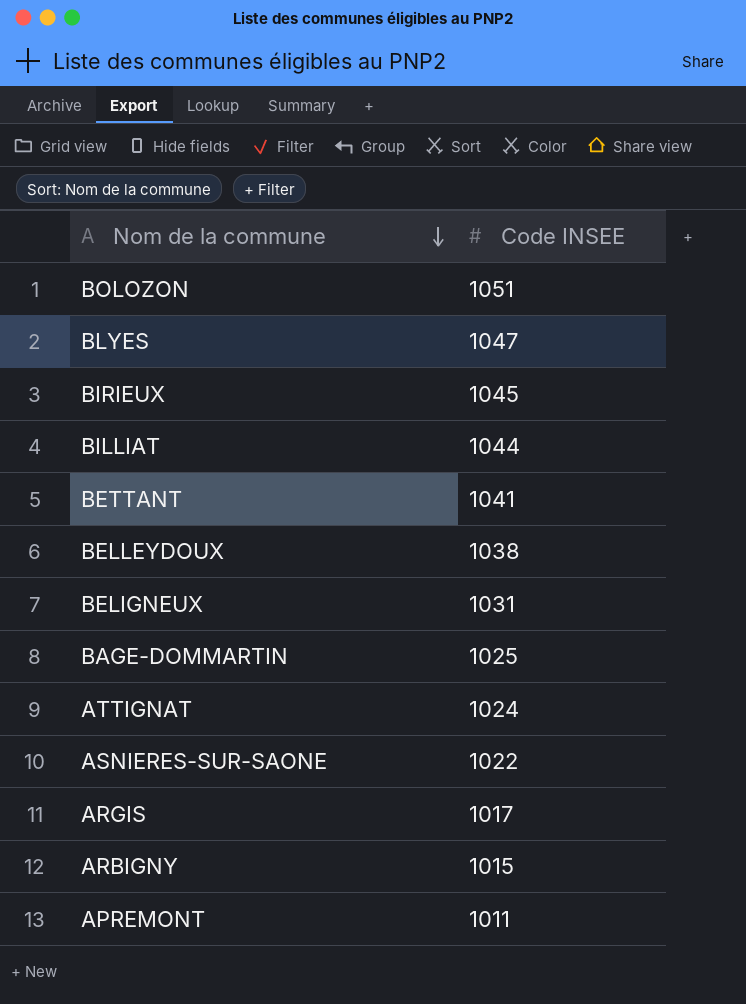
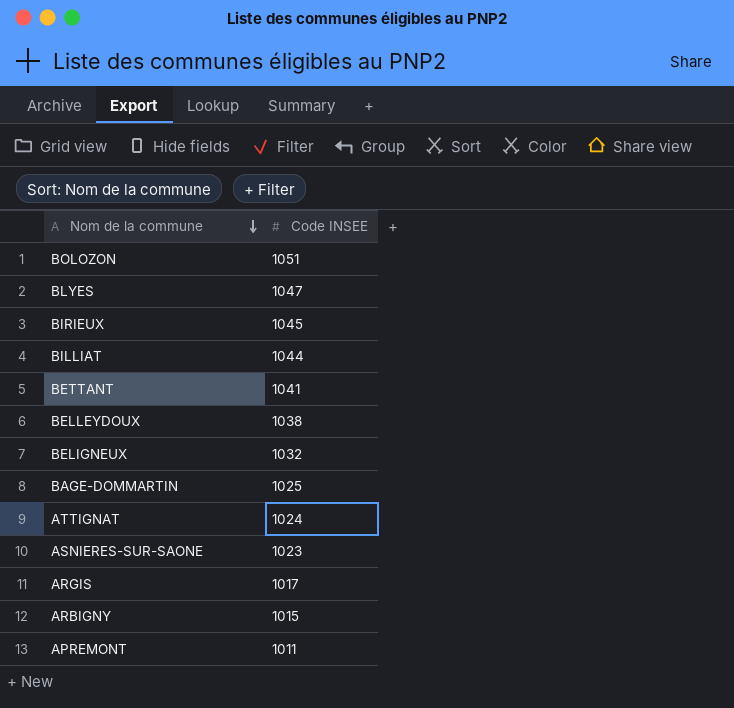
BELIGNEUX | Code INSEE: 1031 -> 1032
ASNIERES-SUR-SAONE | Code INSEE: 1022 -> 1023

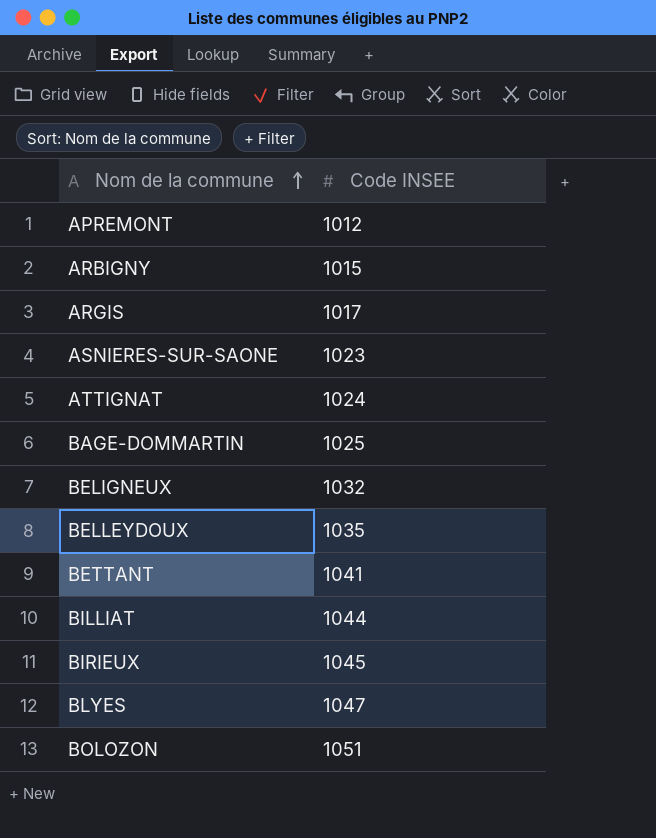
row order: Nom de la commune descending -> Nom de la commune ascending
APREMONT | Code INSEE: 1011 -> 1012
BELLEYDOUX | Code INSEE: 1038 -> 1035

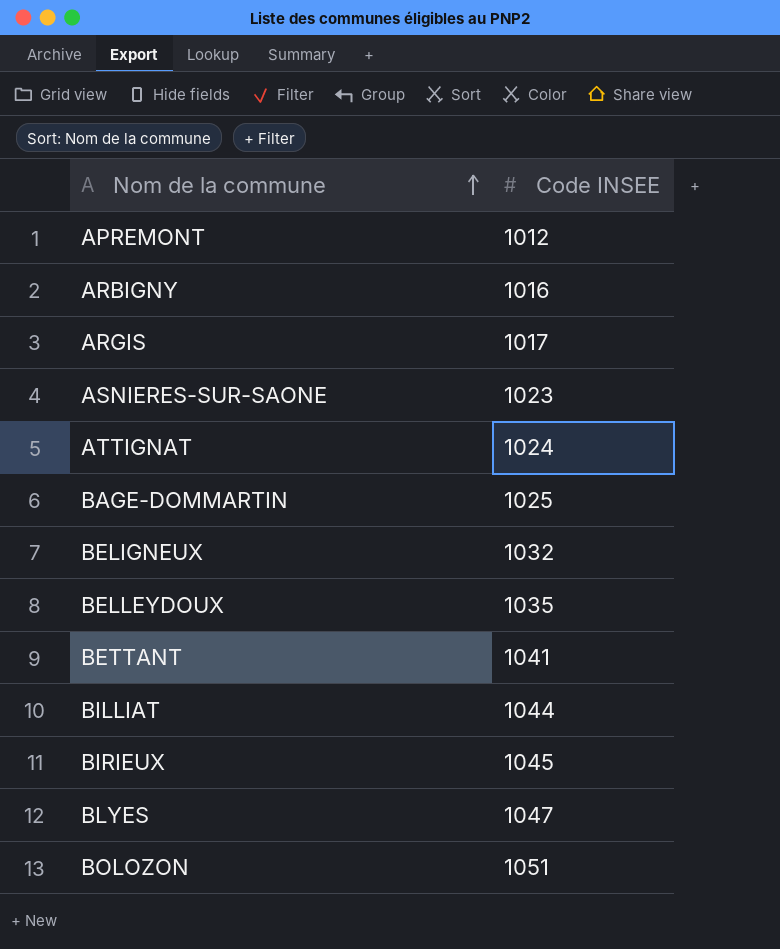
ARBIGNY | Code INSEE: 1015 -> 1016

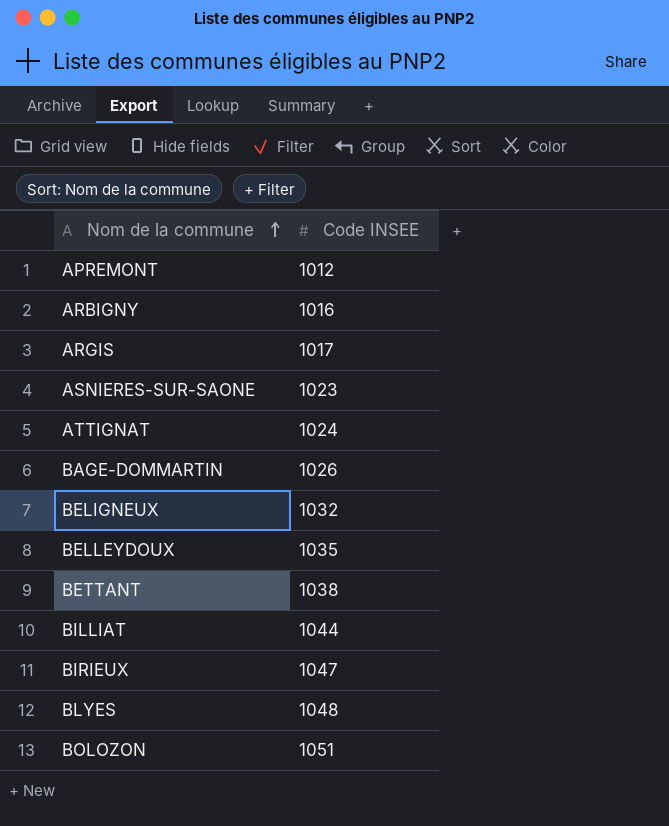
BAGE-DOMMARTIN | Code INSEE: 1025 -> 1026
BETTANT | Code INSEE: 1041 -> 1038
BIRIEUX | Code INSEE: 1045 -> 1047
BLYES | Code INSEE: 1047 -> 1048

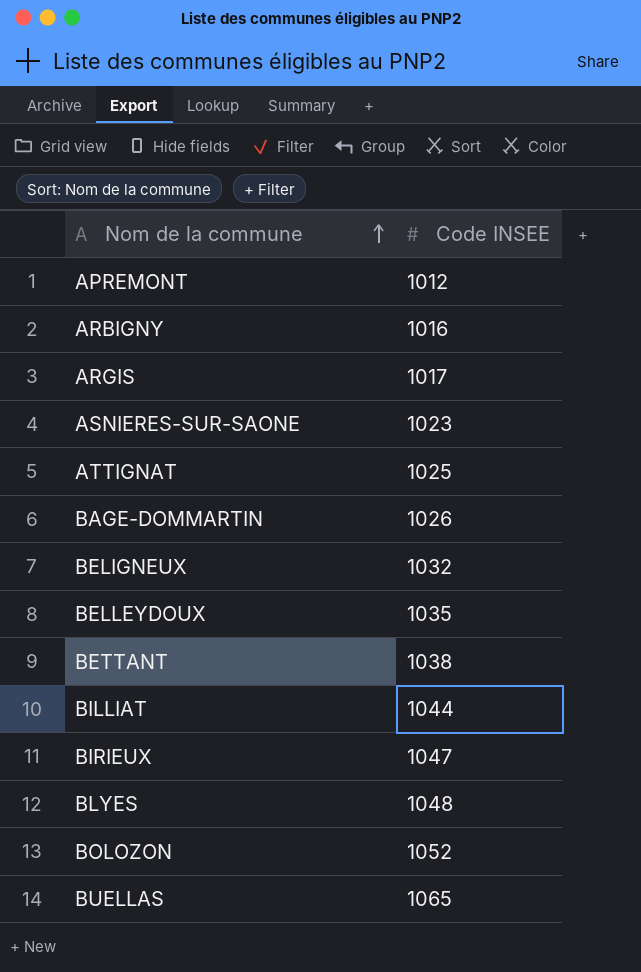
ATTIGNAT | Code INSEE: 1024 -> 1025
BOLOZON | Code INSEE: 1051 -> 1052
row BUELLAS: none -> 1065

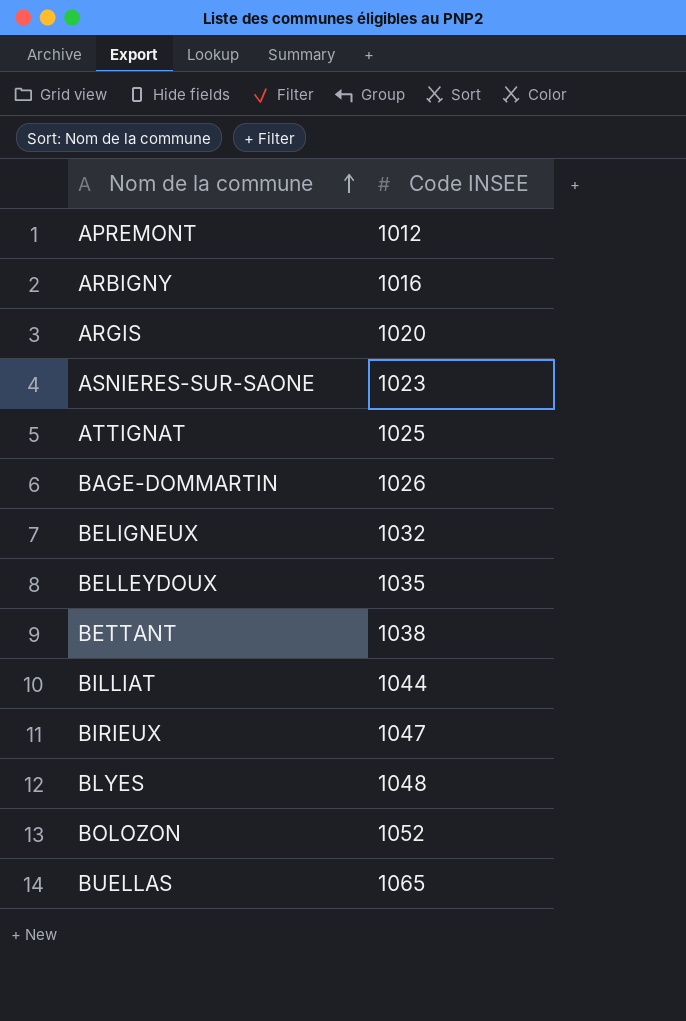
ARGIS | Code INSEE: 1017 -> 1020

